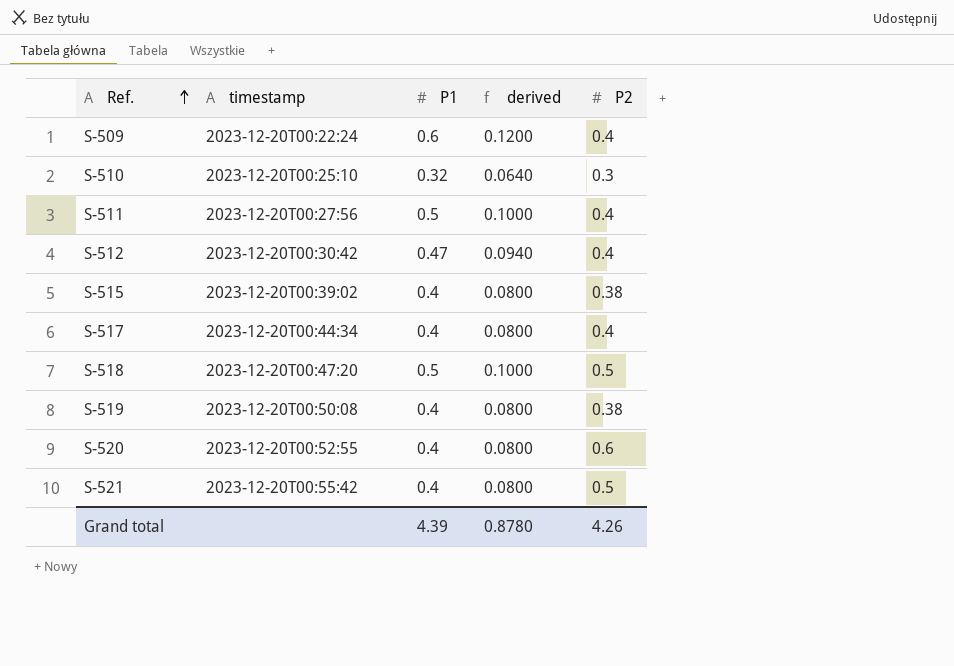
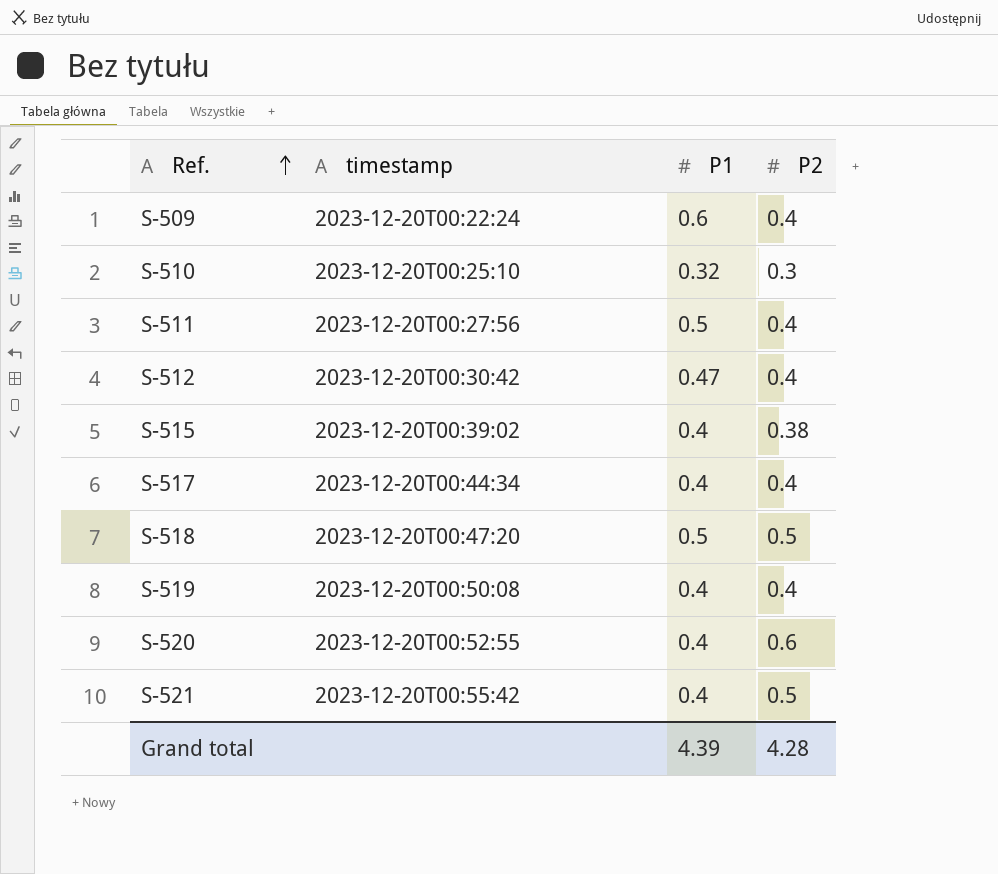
column derived | formula: [P1] * 0.2 -> none
S-519 | P2: 0.38 -> 0.4
Grand total | P2: 4.26 -> 4.28

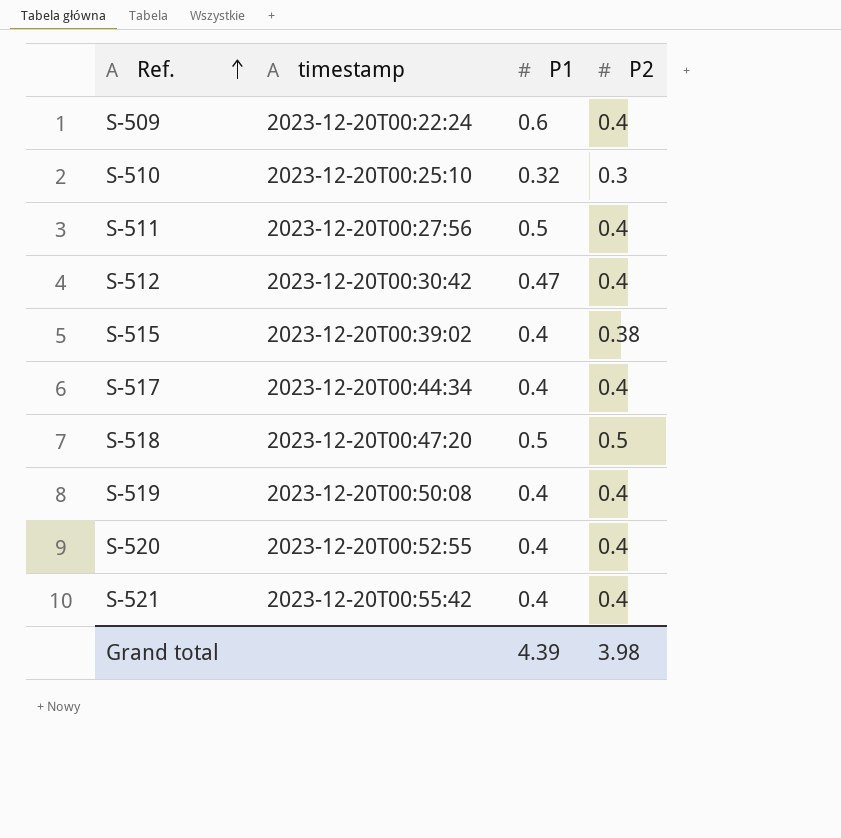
S-520 | P2: 0.6 -> 0.4
S-521 | P2: 0.5 -> 0.4
Grand total | P2: 4.28 -> 3.98

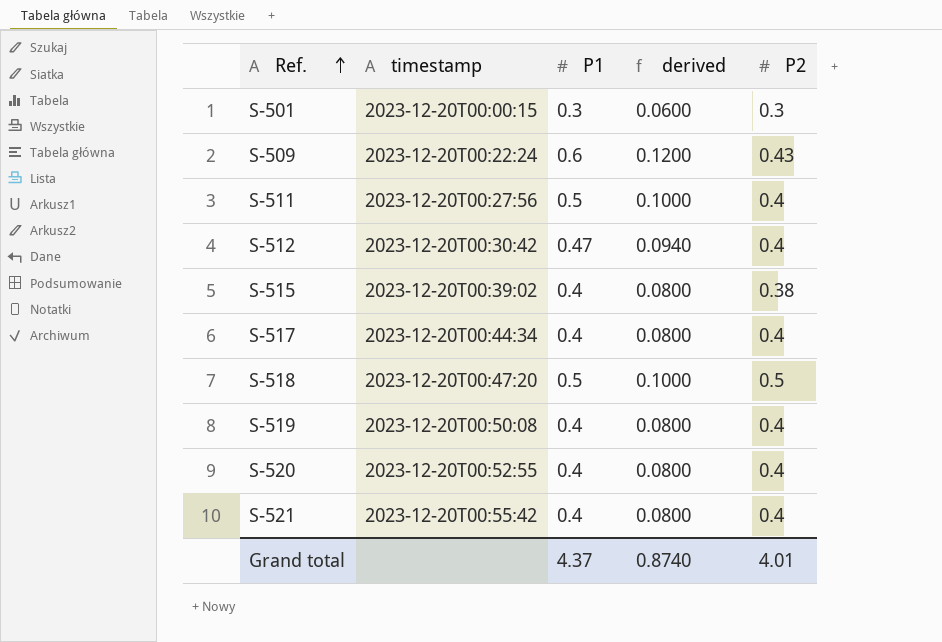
column derived | formula: none -> [P1] * 0.2
row S-510: 2023-12-20T00:25:10 | 0.32 | 0.3 -> none
row S-501: none -> 2023-12-20T00:00:15 | 0.3 | 0.0600 | 0.3
S-509 | P2: 0.4 -> 0.43
Grand total | P1: 4.39 -> 4.37
Grand total | P2: 3.98 -> 4.01

